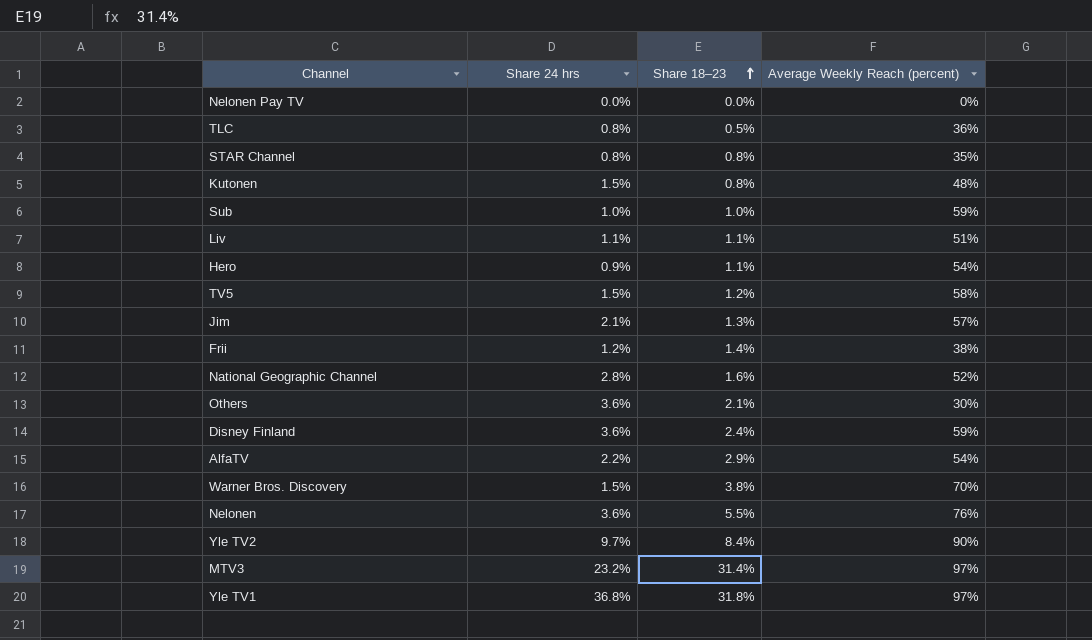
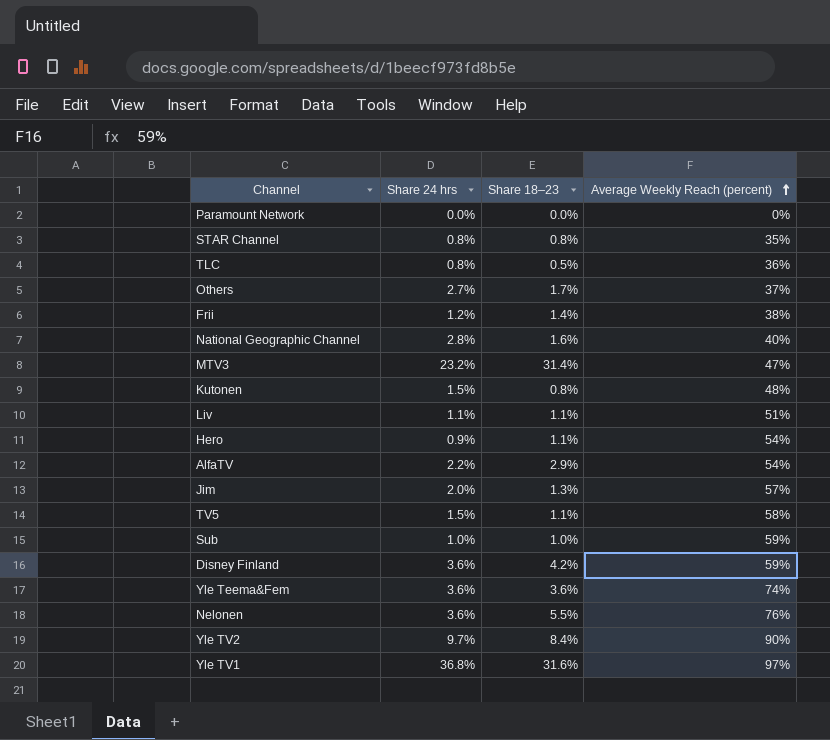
row order: Share 18–23 ascending -> Average Weekly Reach (percent) ascending
row Nelonen Pay TV: 0.0% | 0.0% | 0% -> none
row Warner Bros. Discovery: 1.5% | 3.8% | 70% -> none
row Paramount Network: none -> 0.0% | 0.0% | 0%
Others | Share 24 hrs: 3.6% -> 2.7%
Others | Share 18–23: 2.1% -> 1.7%
Others | Average Weekly Reach (percent): 30% -> 37%
National Geographic Channel | Average Weekly Reach (percent): 52% -> 40%
MTV3 | Average Weekly Reach (percent): 97% -> 47%
Jim | Share 24 hrs: 2.1% -> 2.0%
TV5 | Share 18–23: 1.2% -> 1.1%
Disney Finland | Share 18–23: 2.4% -> 4.2%
row Yle Teema&Fem: none -> 3.6% | 3.6% | 74%
Yle TV1 | Share 18–23: 31.8% -> 31.6%

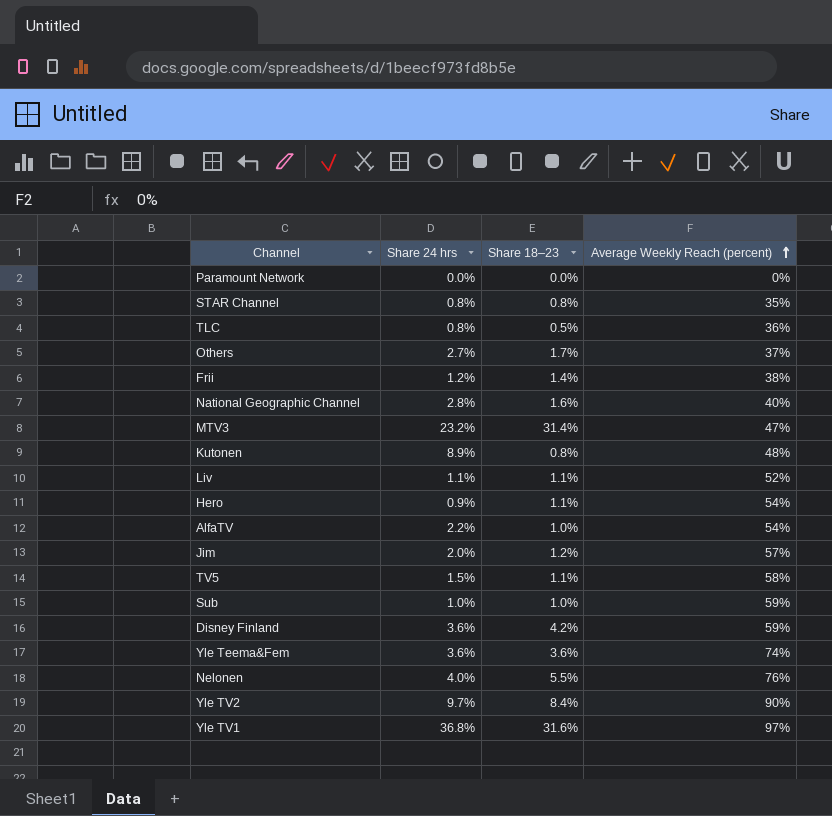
Kutonen | Share 24 hrs: 1.5% -> 8.9%
Liv | Average Weekly Reach (percent): 51% -> 52%
AlfaTV | Share 18–23: 2.9% -> 1.0%
Jim | Share 18–23: 1.3% -> 1.2%
Nelonen | Share 24 hrs: 3.6% -> 4.0%

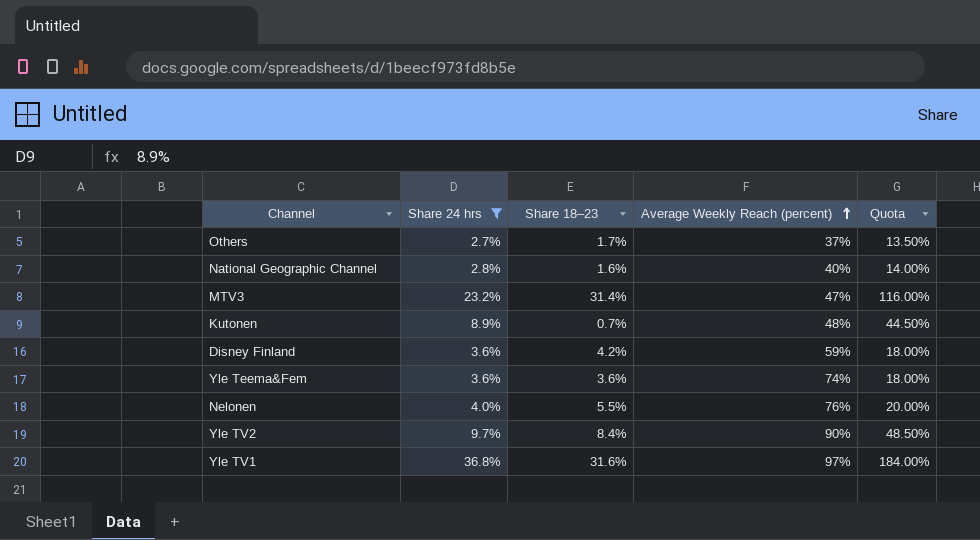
filter: none -> Share 24 hrs >= 2.7%
column Quota | formula: none -> [Share 24 hrs] * 5
Kutonen | Share 18–23: 0.8% -> 0.7%

